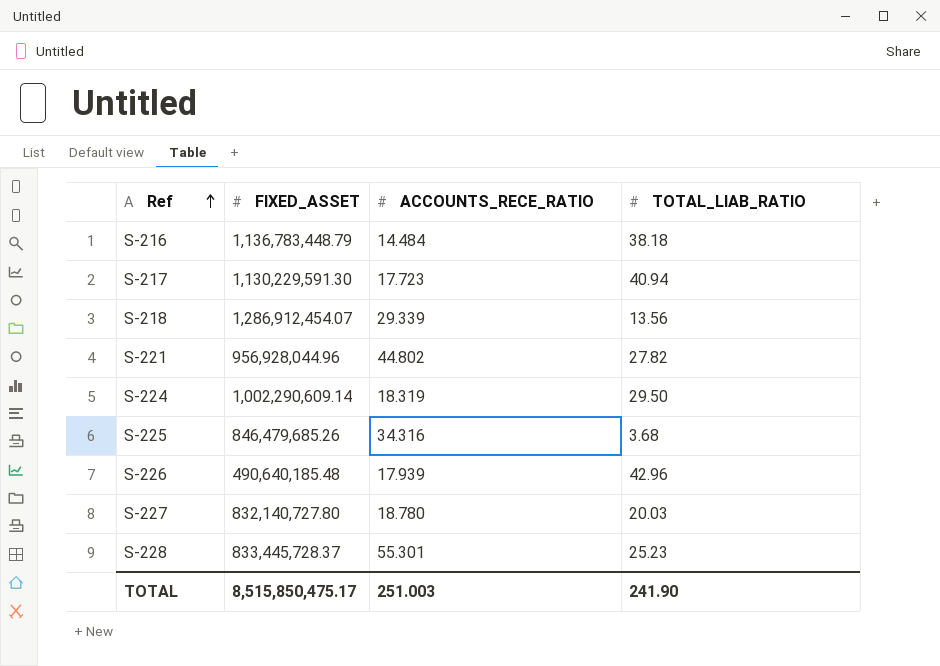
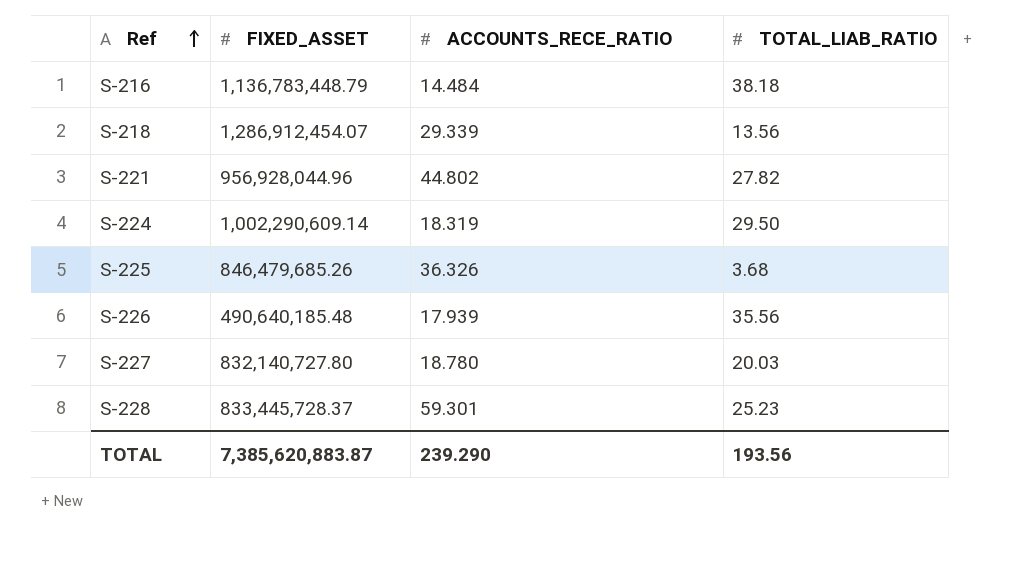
row S-217: 1,130,229,591.30 | 17.723 | 40.94 -> none
S-225 | ACCOUNTS_RECE_RATIO: 34.316 -> 36.326
S-226 | TOTAL_LIAB_RATIO: 42.96 -> 35.56
S-228 | ACCOUNTS_RECE_RATIO: 55.301 -> 59.301
TOTAL | FIXED_ASSET: 8,515,850,475.17 -> 7,385,620,883.87
TOTAL | ACCOUNTS_RECE_RATIO: 251.003 -> 239.290
TOTAL | TOTAL_LIAB_RATIO: 241.90 -> 193.56

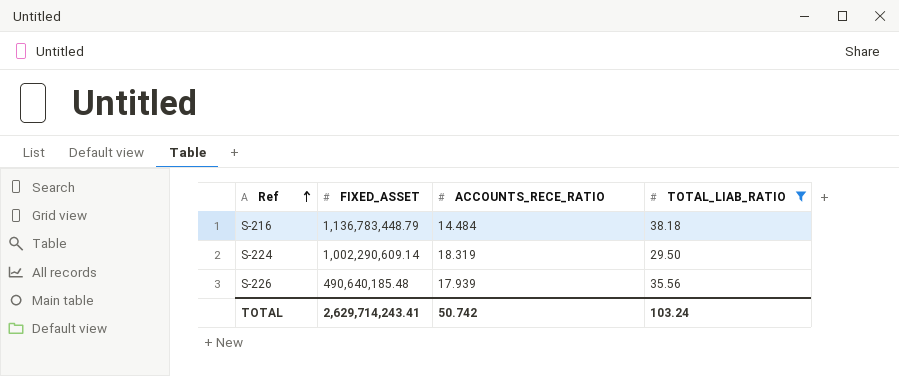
filter: none -> TOTAL_LIAB_RATIO >= 29.50
TOTAL | FIXED_ASSET: 7,385,620,883.87 -> 2,629,714,243.41
TOTAL | ACCOUNTS_RECE_RATIO: 239.290 -> 50.742
TOTAL | TOTAL_LIAB_RATIO: 193.56 -> 103.24

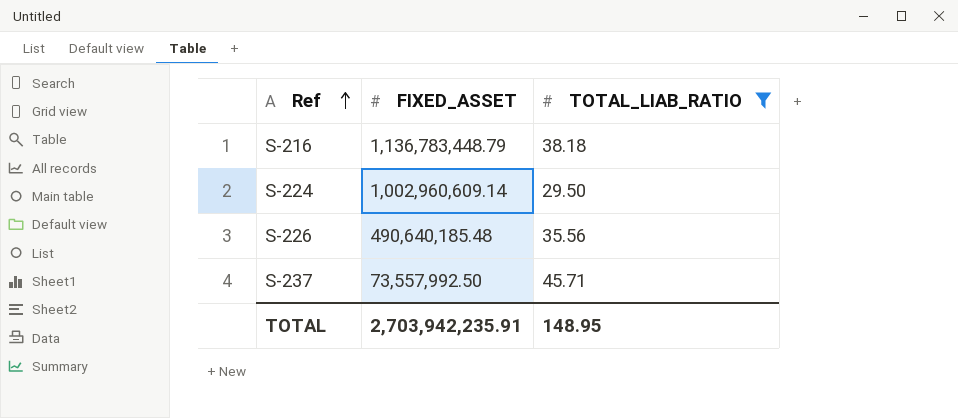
column ACCOUNTS_RECE_RATIO | position: 3 -> none
S-224 | FIXED_ASSET: 1,002,290,609.14 -> 1,002,960,609.14
row S-237: none -> 73,557,992.50 | 45.71
TOTAL | FIXED_ASSET: 2,629,714,243.41 -> 2,703,942,235.91
TOTAL | TOTAL_LIAB_RATIO: 103.24 -> 148.95

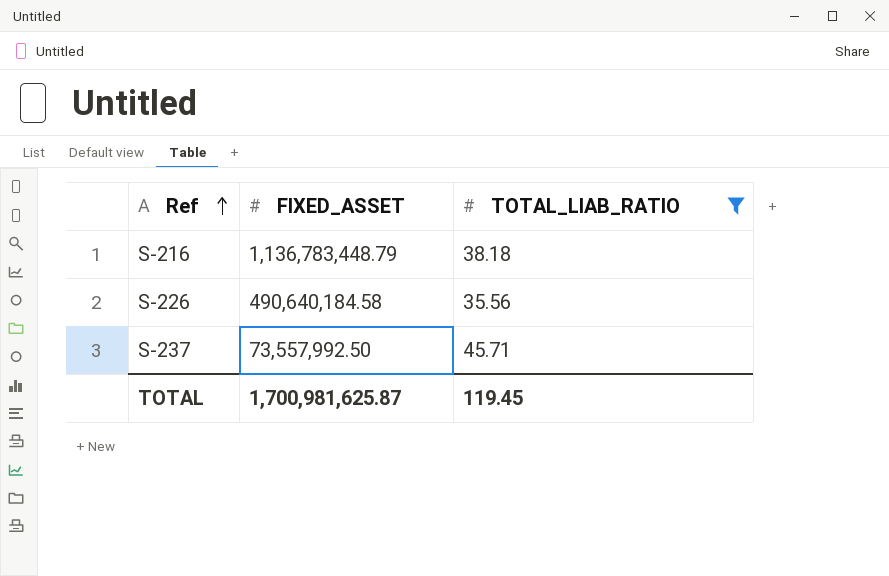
row S-224: 1,002,960,609.14 | 29.50 -> none
S-226 | FIXED_ASSET: 490,640,185.48 -> 490,640,184.58
TOTAL | FIXED_ASSET: 2,703,942,235.91 -> 1,700,981,625.87
TOTAL | TOTAL_LIAB_RATIO: 148.95 -> 119.45

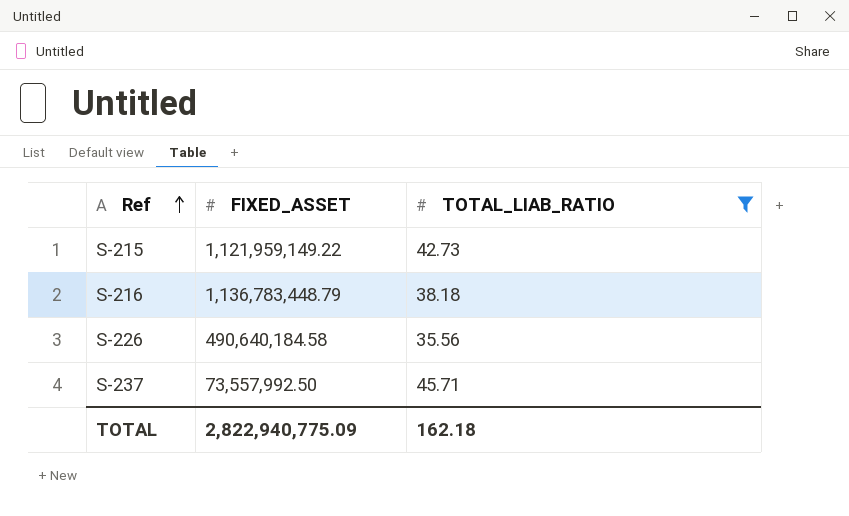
row S-215: none -> 1,121,959,149.22 | 42.73
TOTAL | FIXED_ASSET: 1,700,981,625.87 -> 2,822,940,775.09
TOTAL | TOTAL_LIAB_RATIO: 119.45 -> 162.18

